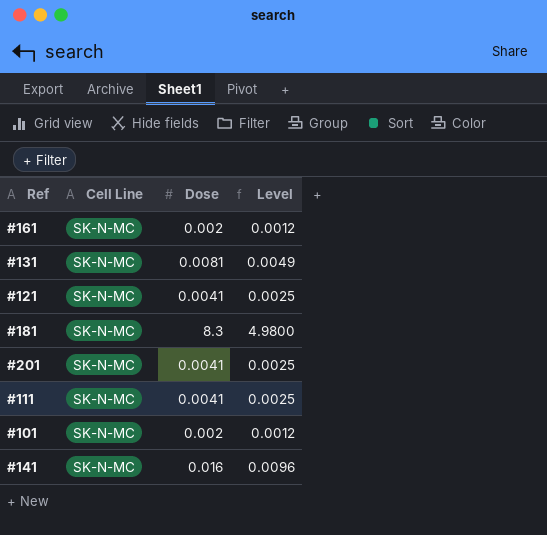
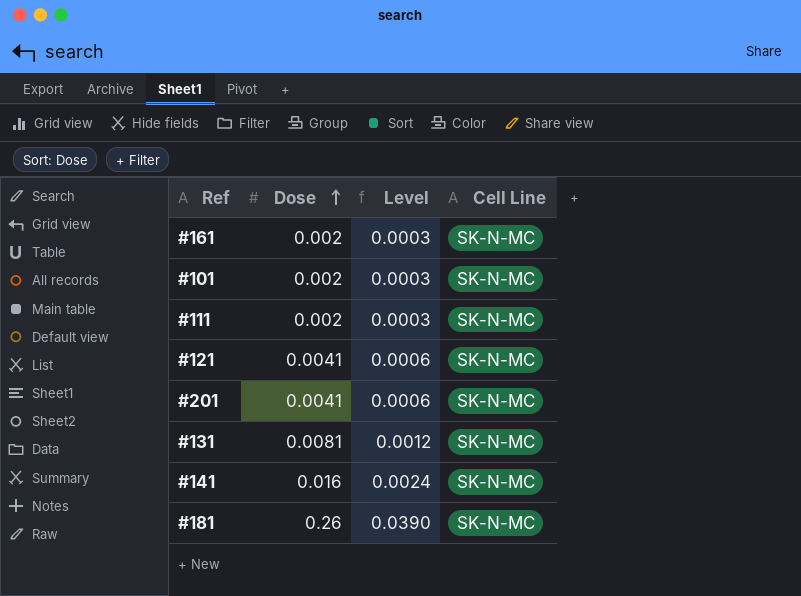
row order: none -> Dose ascending
column Level | formula: [Dose] * 0.6 -> [Dose] * 0.15
column Cell Line | position: 2 -> 4
#111 | Dose: 0.0041 -> 0.002
#181 | Dose: 8.3 -> 0.26

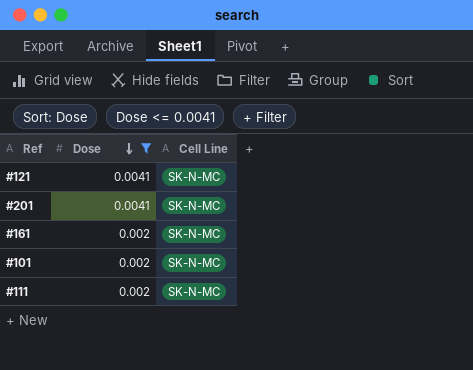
filter: none -> Dose <= 0.0041
row order: Dose ascending -> Dose descending
column Level | formula: [Dose] * 0.15 -> none

